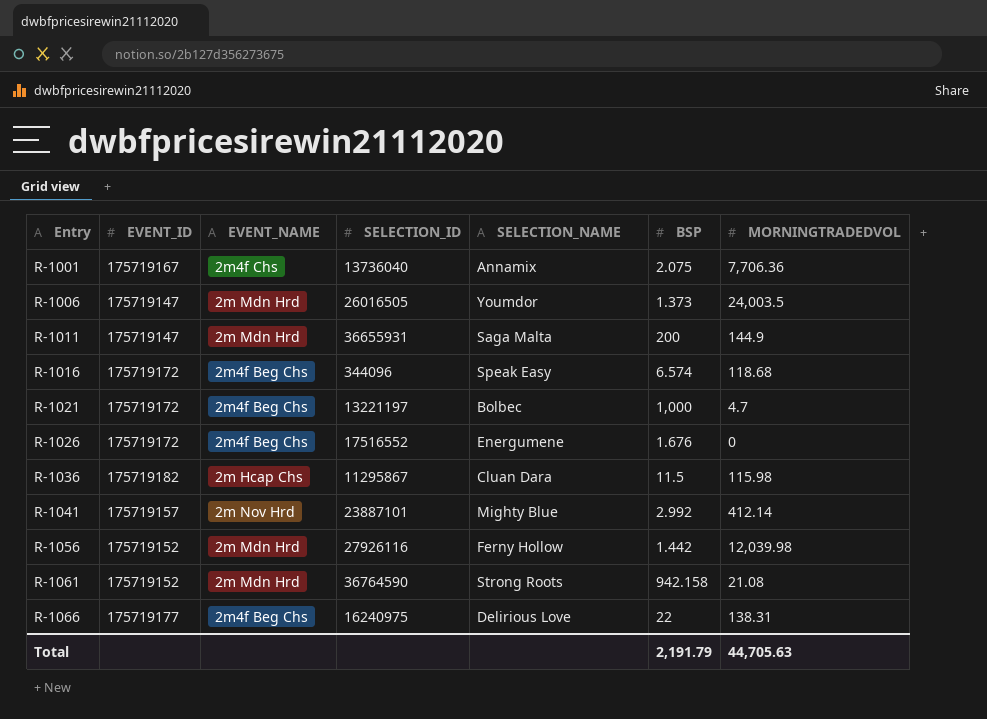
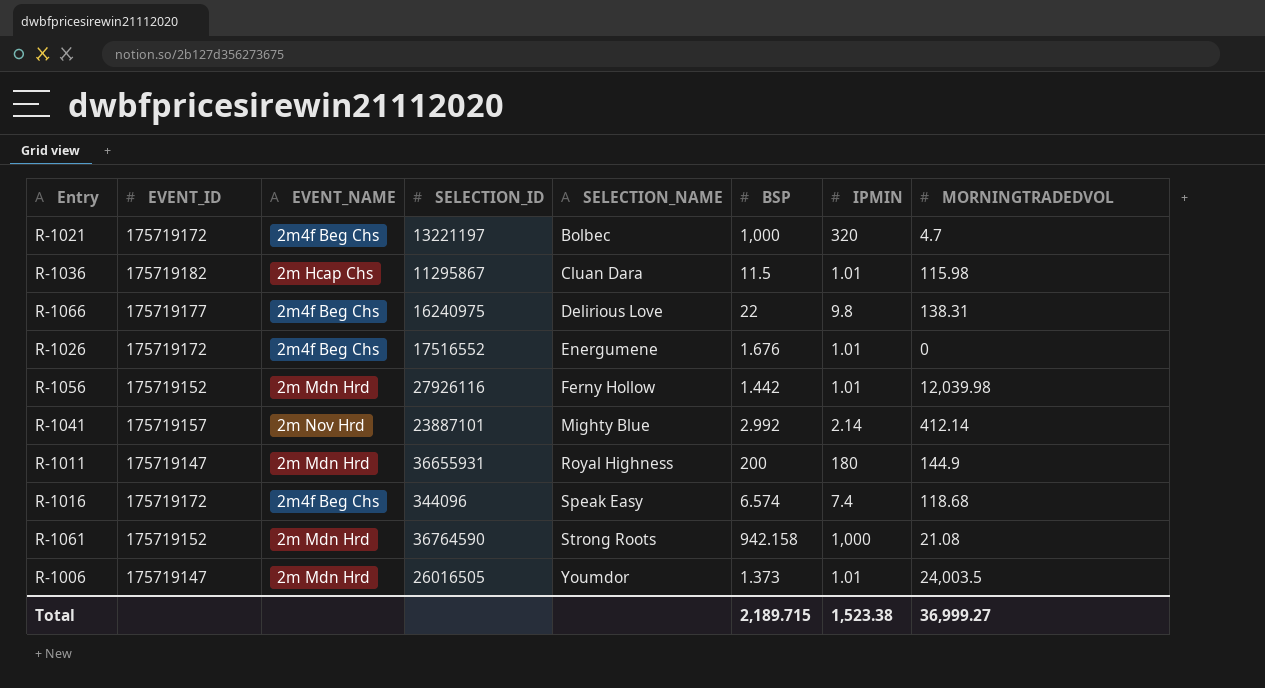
row order: Entry ascending -> SELECTION_NAME ascending
column IPMIN | position: none -> 7
row R-1001: 175719167 | 2m4f Chs | 13736040 | Annamix | 2.075 | 7,706.36 -> none
R-1011 | SELECTION_NAME: Saga Malta -> Royal Highness
Total | BSP: 2,191.79 -> 2,189.715
Total | MORNINGTRADEDVOL: 44,705.63 -> 36,999.27

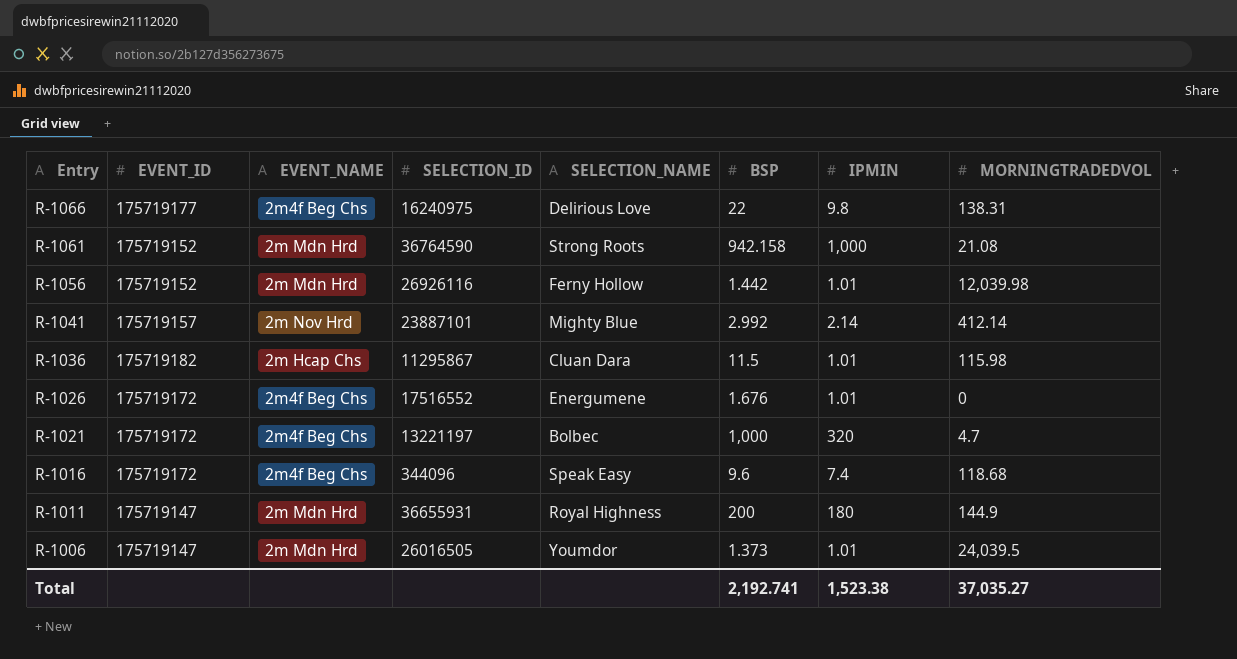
row order: SELECTION_NAME ascending -> Entry descending
R-1056 | SELECTION_ID: 27926116 -> 26926116
R-1016 | BSP: 6.574 -> 9.6
R-1006 | MORNINGTRADEDVOL: 24,003.5 -> 24,039.5
Total | BSP: 2,189.715 -> 2,192.741
Total | MORNINGTRADEDVOL: 36,999.27 -> 37,035.27

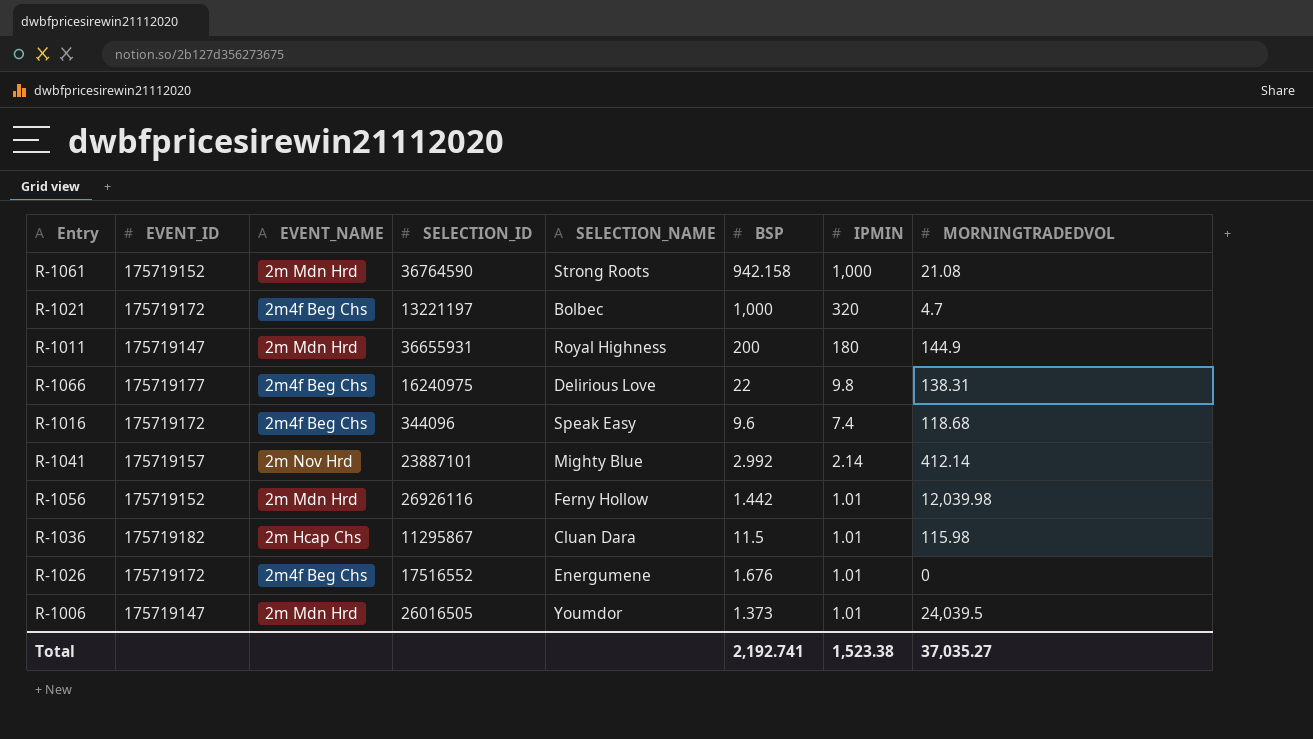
row order: Entry descending -> IPMIN descending

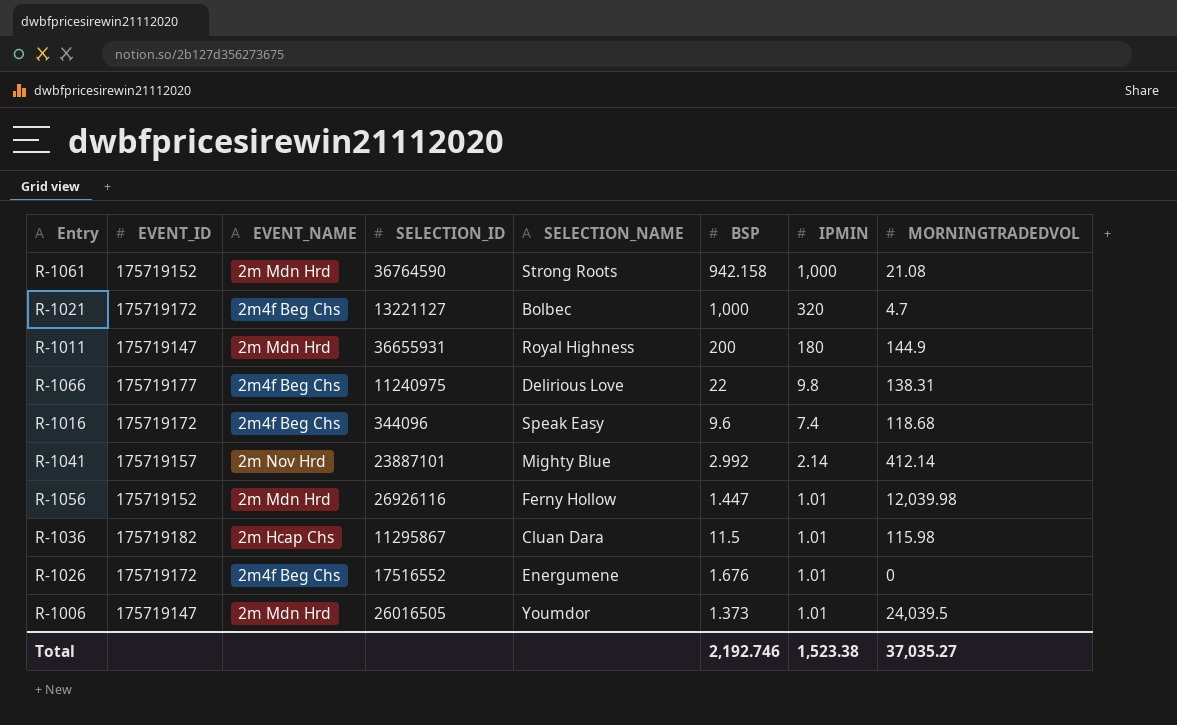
R-1021 | SELECTION_ID: 13221197 -> 13221127
R-1066 | SELECTION_ID: 16240975 -> 11240975
R-1056 | BSP: 1.442 -> 1.447
Total | BSP: 2,192.741 -> 2,192.746

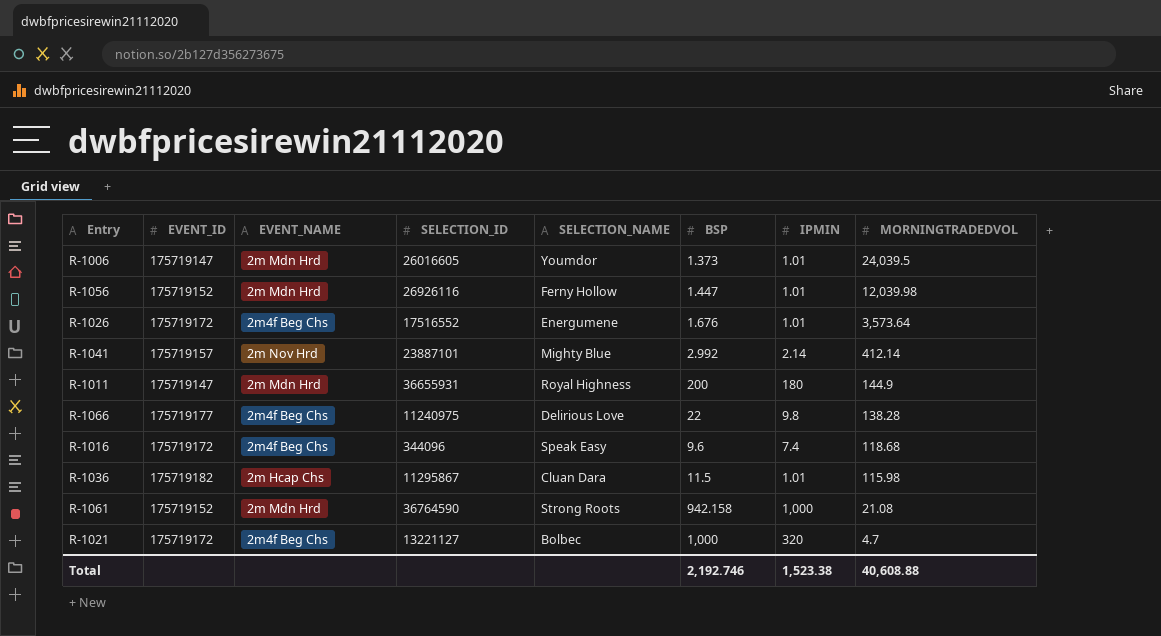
row order: IPMIN descending -> MORNINGTRADEDVOL descending
R-1006 | SELECTION_ID: 26016505 -> 26016605
R-1026 | MORNINGTRADEDVOL: 0 -> 3,573.64
R-1066 | MORNINGTRADEDVOL: 138.31 -> 138.28
Total | MORNINGTRADEDVOL: 37,035.27 -> 40,608.88

